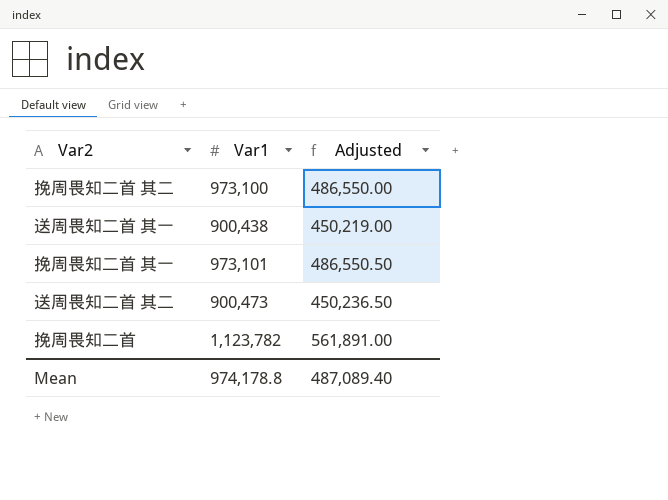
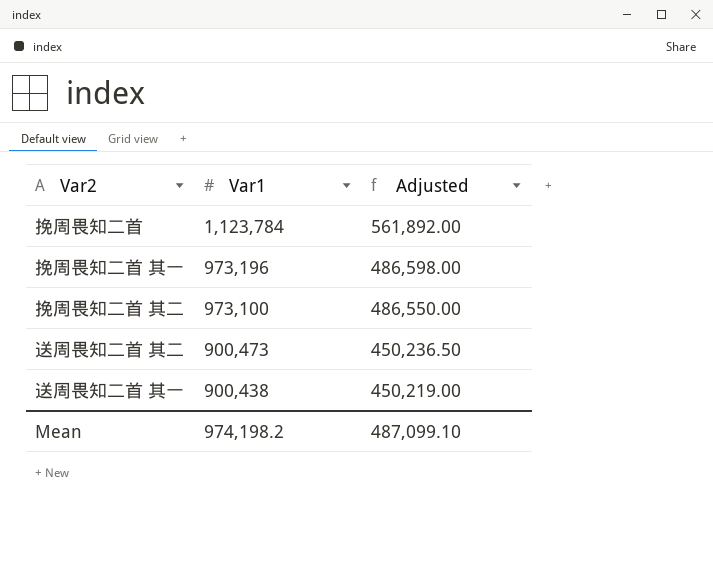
row order: none -> Var1 descending
挽周畏知二首 | Var1: 1,123,782 -> 1,123,784
挽周畏知二首 | Adjusted: 561,891.00 -> 561,892.00
挽周畏知二首 其一 | Var1: 973,101 -> 973,196
挽周畏知二首 其一 | Adjusted: 486,550.50 -> 486,598.00
Mean | Var1: 974,178.8 -> 974,198.2
Mean | Adjusted: 487,089.40 -> 487,099.10

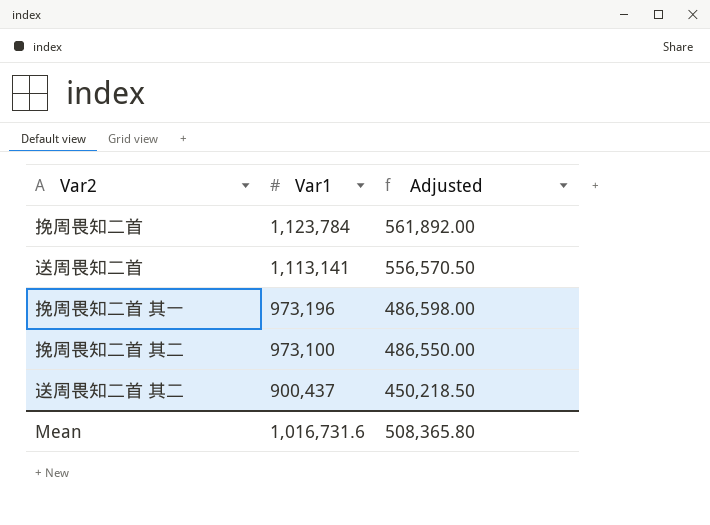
row 送周畏知二首 其一: 900,438 | 450,219.00 -> none
row 送周畏知二首: none -> 1,113,141 | 556,570.50
送周畏知二首 其二 | Var1: 900,473 -> 900,437
送周畏知二首 其二 | Adjusted: 450,236.50 -> 450,218.50
Mean | Var1: 974,198.2 -> 1,016,731.6
Mean | Adjusted: 487,099.10 -> 508,365.80

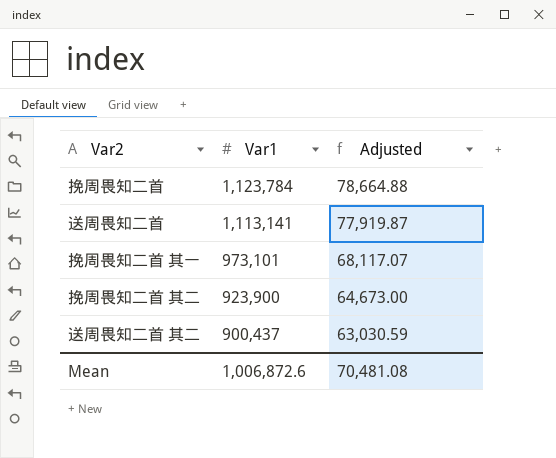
column Adjusted | formula: [Var1] * 0.5 -> [Var1] * 0.07
挽周畏知二首 其一 | Var1: 973,196 -> 973,101
挽周畏知二首 其二 | Var1: 973,100 -> 923,900
Mean | Var1: 1,016,731.6 -> 1,006,872.6
Mean | Adjusted: 508,365.80 -> 70,481.08

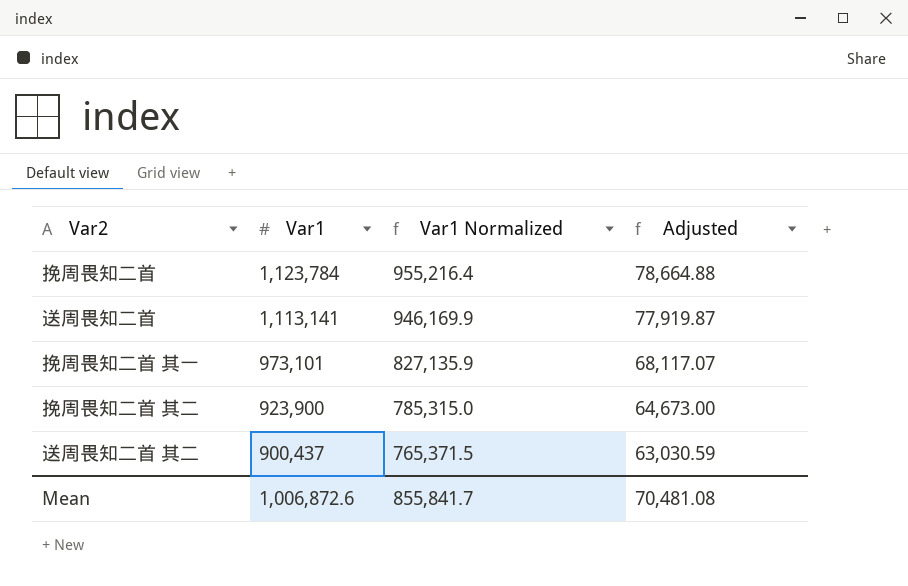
column Var1 Normalized | formula: none -> [Var1] * 0.85

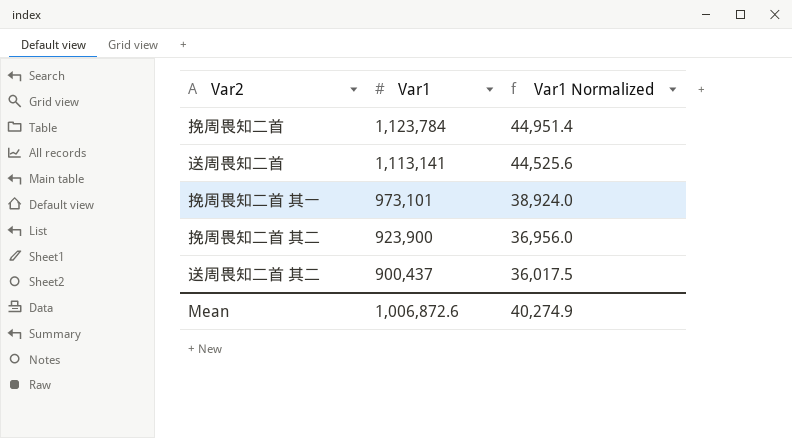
column Adjusted | formula: [Var1] * 0.07 -> none
column Var1 Normalized | formula: [Var1] * 0.85 -> [Var1] * 0.04
Mean | Var1 Normalized: 855,841.7 -> 40,274.9

